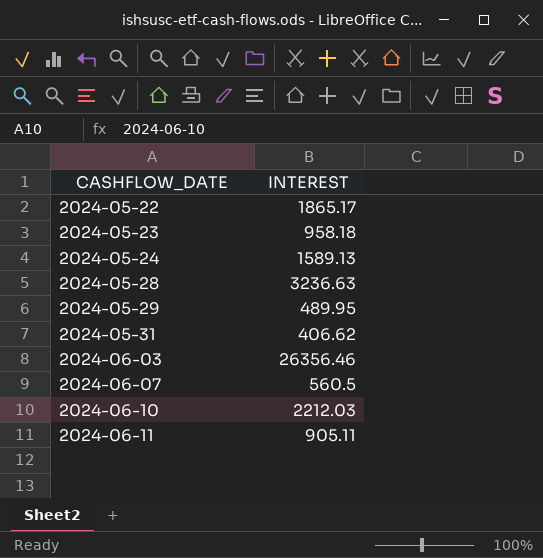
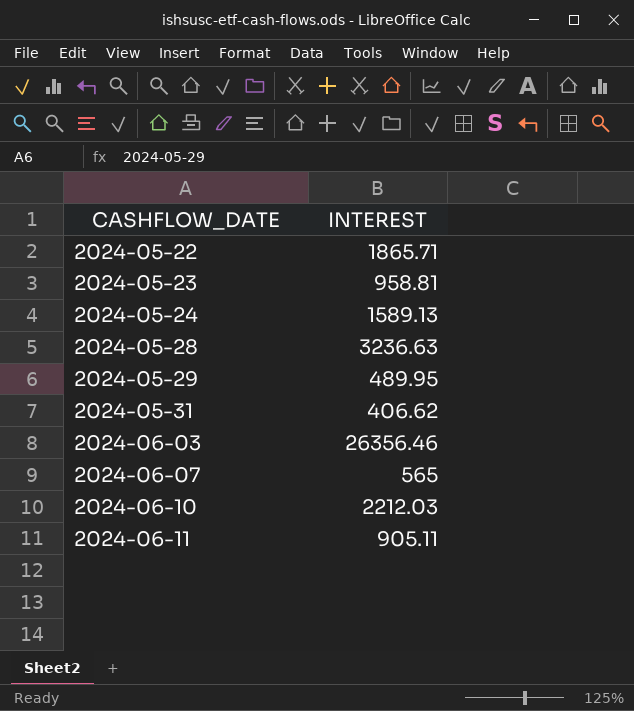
2024-05-22 | INTEREST: 1865.17 -> 1865.71
2024-05-23 | INTEREST: 958.18 -> 958.81
2024-06-07 | INTEREST: 560.5 -> 565

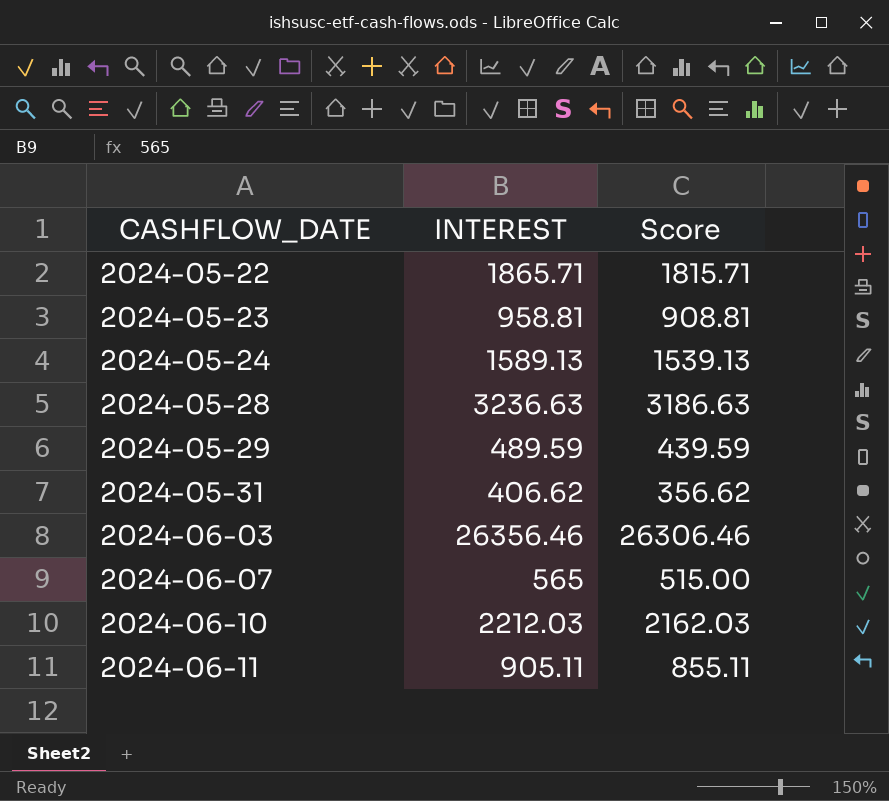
column Score | formula: none -> [INTEREST] - 50
2024-05-29 | INTEREST: 489.95 -> 489.59

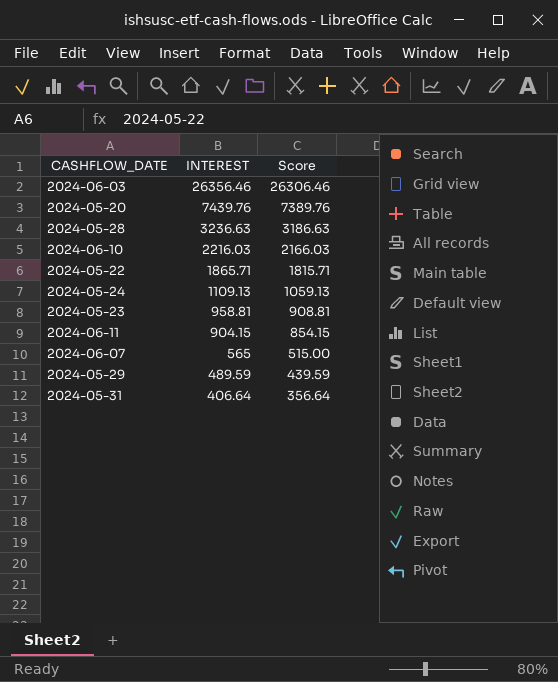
row order: CASHFLOW_DATE ascending -> INTEREST descending
row 2024-05-20: none -> 7439.76 | 7389.76
2024-06-10 | INTEREST: 2212.03 -> 2216.03
2024-06-10 | Score: 2162.03 -> 2166.03
2024-05-24 | INTEREST: 1589.13 -> 1109.13
2024-05-24 | Score: 1539.13 -> 1059.13
2024-06-11 | INTEREST: 905.11 -> 904.15
2024-06-11 | Score: 855.11 -> 854.15
2024-05-31 | INTEREST: 406.62 -> 406.64
2024-05-31 | Score: 356.62 -> 356.64

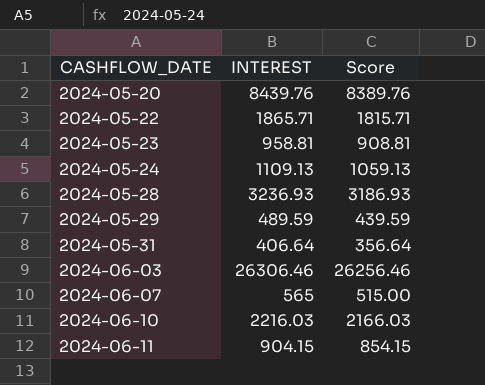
row order: INTEREST descending -> CASHFLOW_DATE ascending
2024-05-20 | INTEREST: 7439.76 -> 8439.76
2024-05-20 | Score: 7389.76 -> 8389.76
2024-05-28 | INTEREST: 3236.63 -> 3236.93
2024-05-28 | Score: 3186.63 -> 3186.93
2024-06-03 | INTEREST: 26356.46 -> 26306.46
2024-06-03 | Score: 26306.46 -> 26256.46

